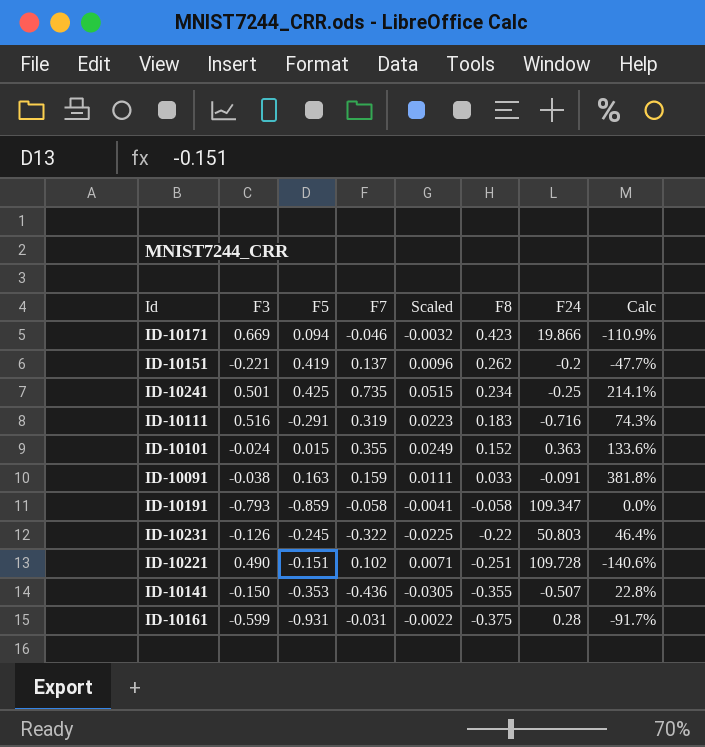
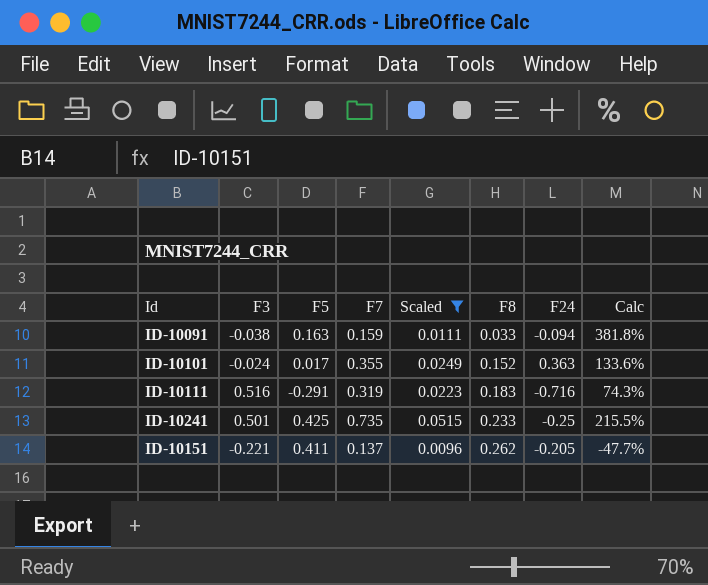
filter: none -> Scaled >= 0.0096
row order: F8 descending -> F8 ascending
ID-10091 | F24: -0.091 -> -0.094
ID-10101 | F5: 0.015 -> 0.017
ID-10241 | F8: 0.234 -> 0.233
ID-10241 | Calc: 214.1% -> 215.5%
ID-10151 | F5: 0.419 -> 0.411
ID-10151 | F24: -0.2 -> -0.205

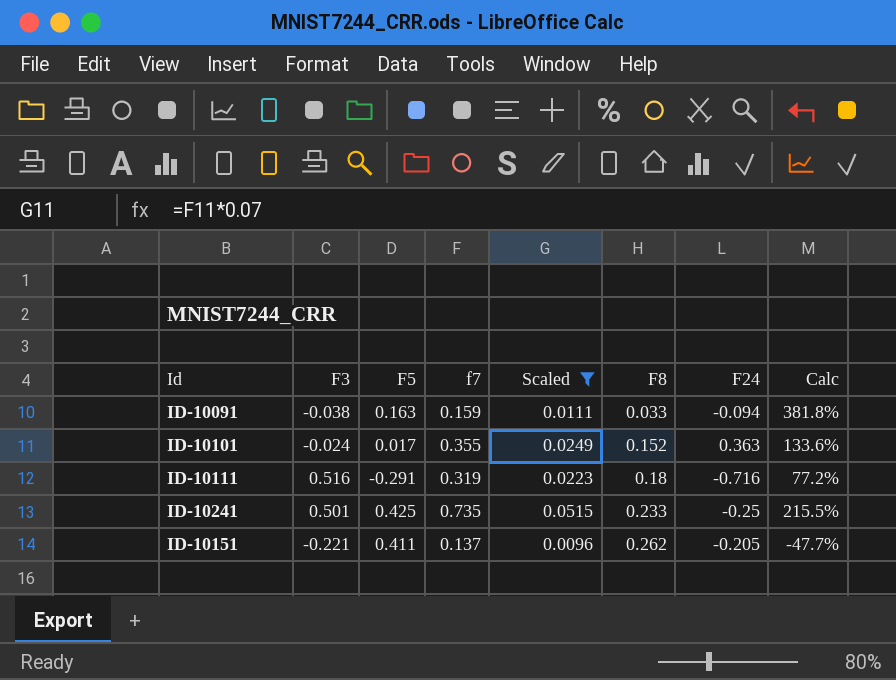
column name: F7 -> f7
ID-10111 | F8: 0.183 -> 0.18
ID-10111 | Calc: 74.3% -> 77.2%

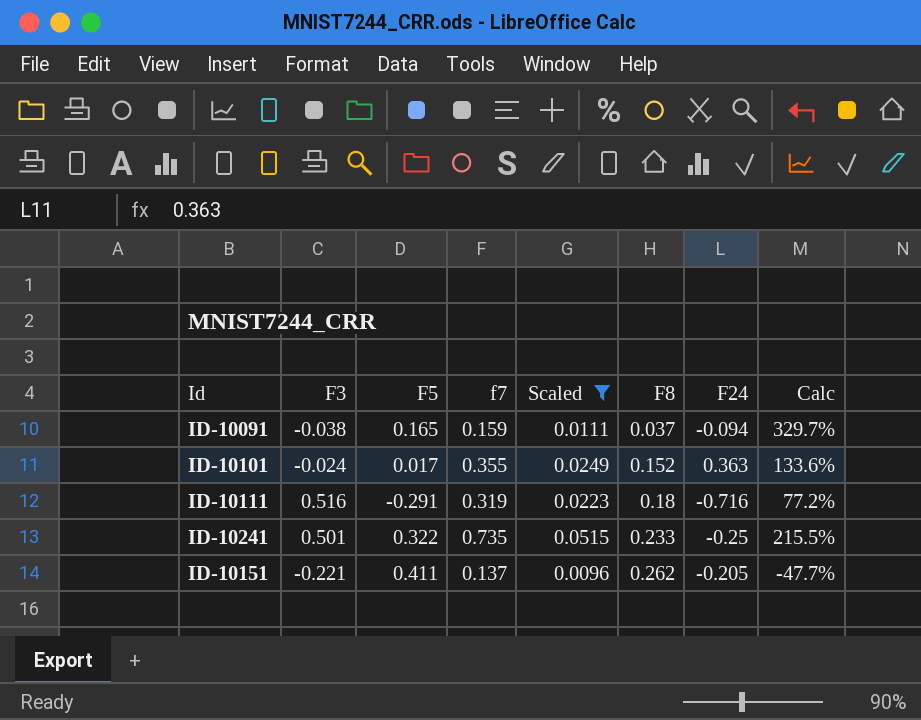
ID-10091 | F5: 0.163 -> 0.165
ID-10091 | F8: 0.033 -> 0.037
ID-10091 | Calc: 381.8% -> 329.7%
ID-10241 | F5: 0.425 -> 0.322

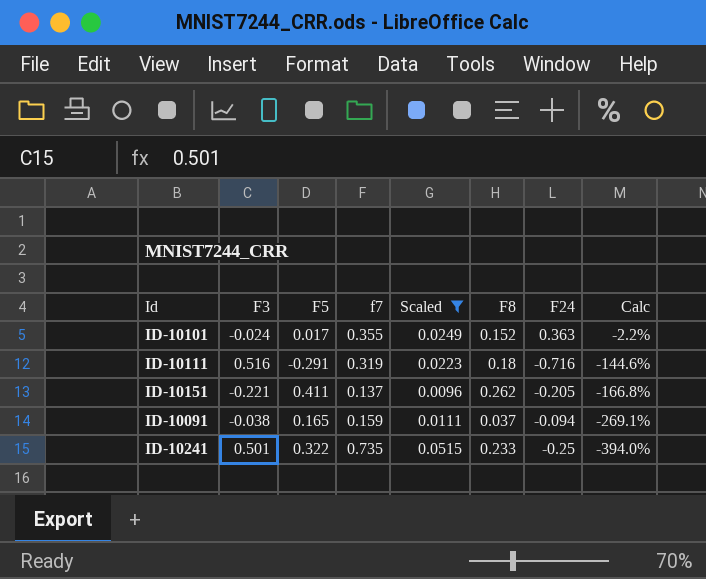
row order: F8 ascending -> Calc descending
column Calc | formula: ([f7] - [F8]) / [F8] -> ([f7] - [F24]) / [F24]

